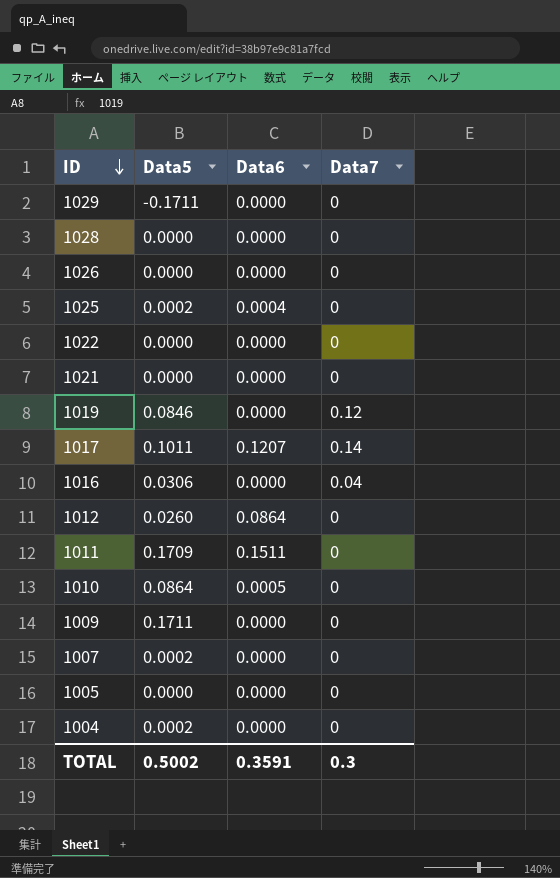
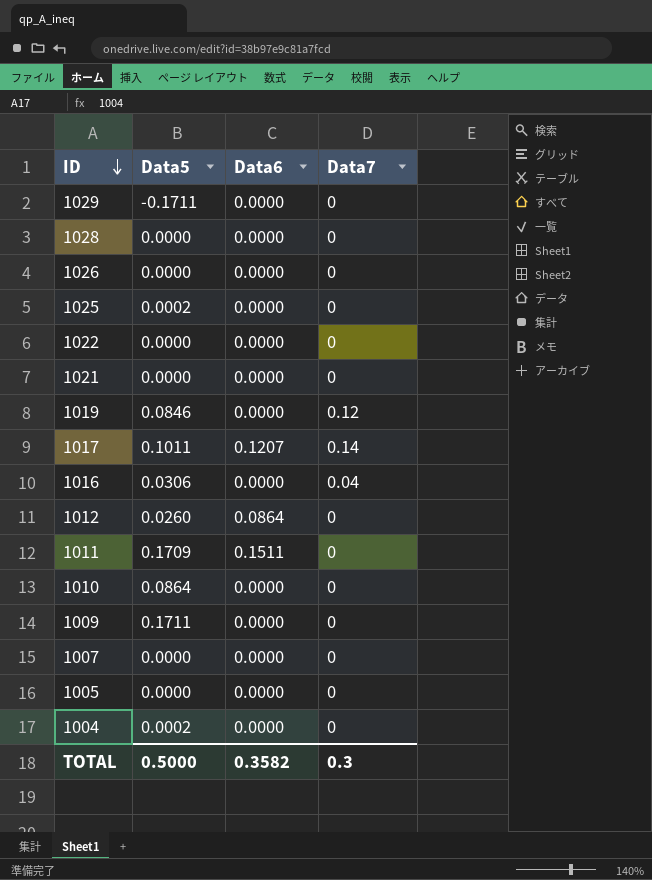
1025 | Data6: 0.0004 -> 0.0000
1010 | Data6: 0.0005 -> 0.0000
1007 | Data5: 0.0002 -> 0.0000
TOTAL | Data5: 0.5002 -> 0.5000
TOTAL | Data6: 0.3591 -> 0.3582

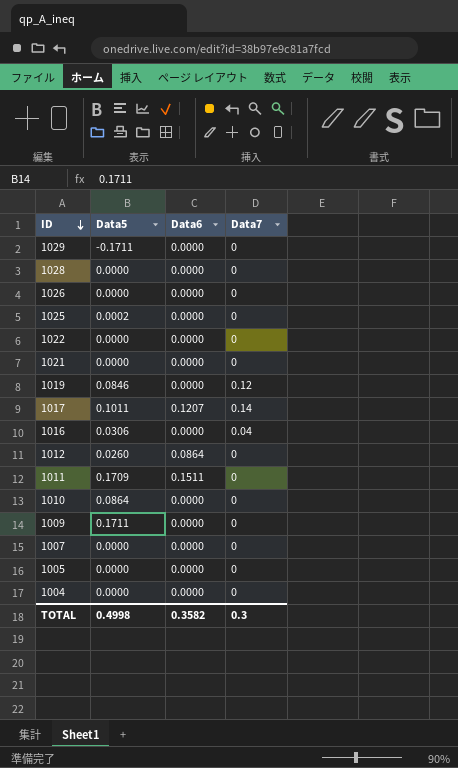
1004 | Data5: 0.0002 -> 0.0000
TOTAL | Data5: 0.5000 -> 0.4998

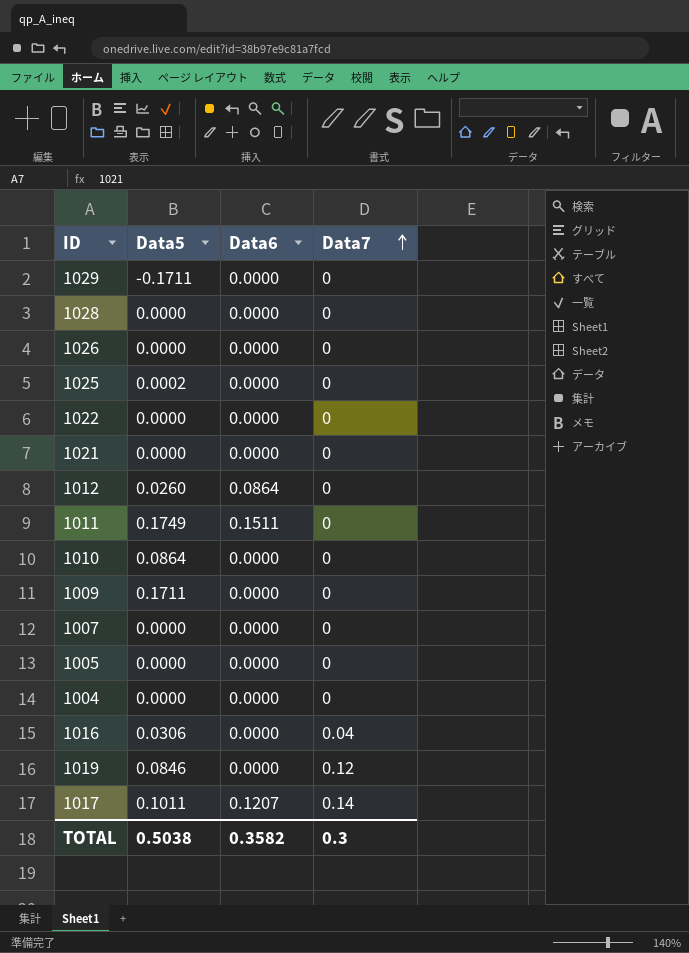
row order: ID descending -> Data7 ascending
1011 | Data5: 0.1709 -> 0.1749
TOTAL | Data5: 0.4998 -> 0.5038

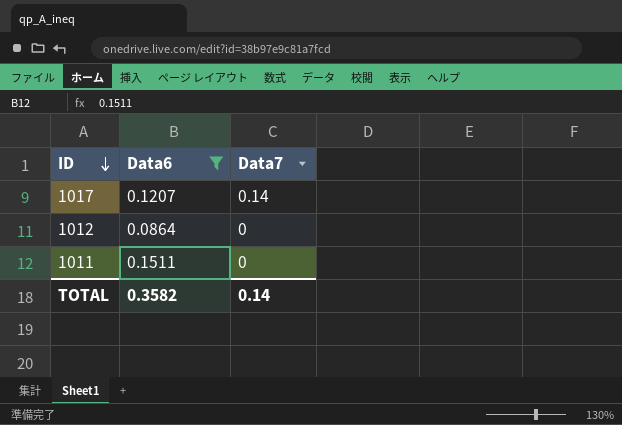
filter: none -> Data6 != 0.0000
row order: Data7 ascending -> ID descending
column Data5 | position: 2 -> none
TOTAL | Data7: 0.3 -> 0.14

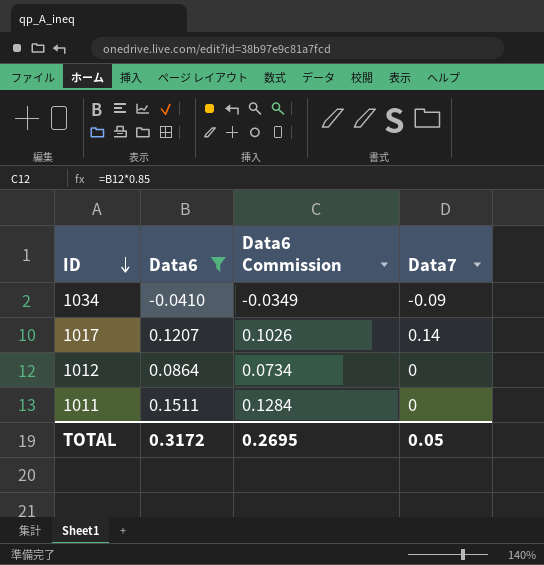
column Data6 Commission | formula: none -> [Data6] * 0.85
row 1034: none -> -0.0410 | -0.0349 | -0.09
TOTAL | Data6: 0.3582 -> 0.3172
TOTAL | Data7: 0.14 -> 0.05

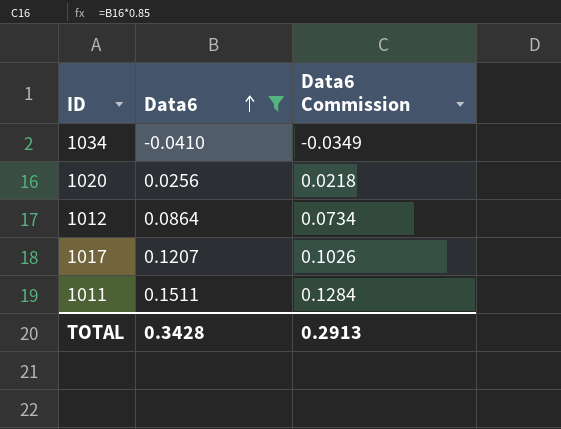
row order: ID descending -> Data6 ascending
column Data7 | position: 4 -> none
row 1020: none -> 0.0256 | 0.0218
TOTAL | Data6: 0.3172 -> 0.3428
TOTAL | Data6 Commission: 0.2695 -> 0.2913

